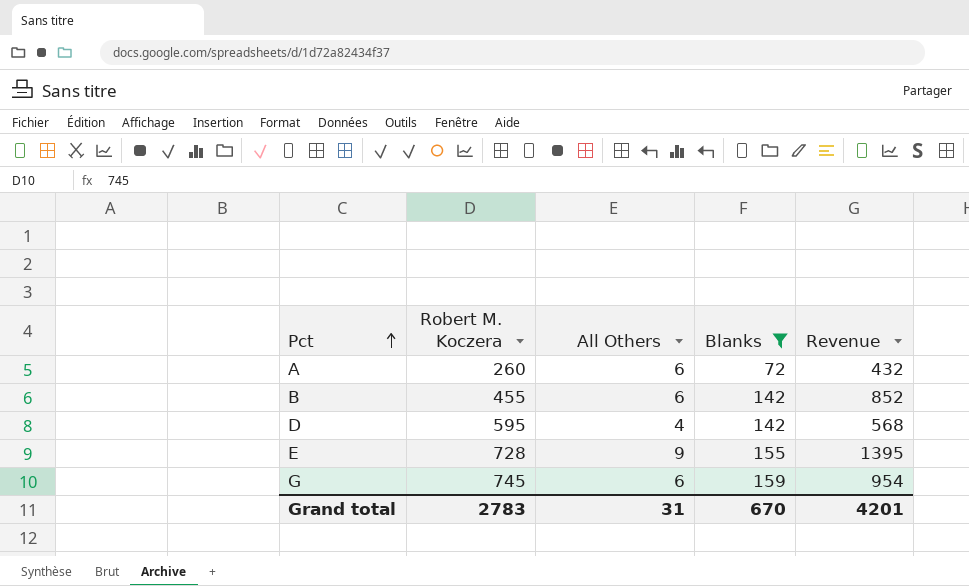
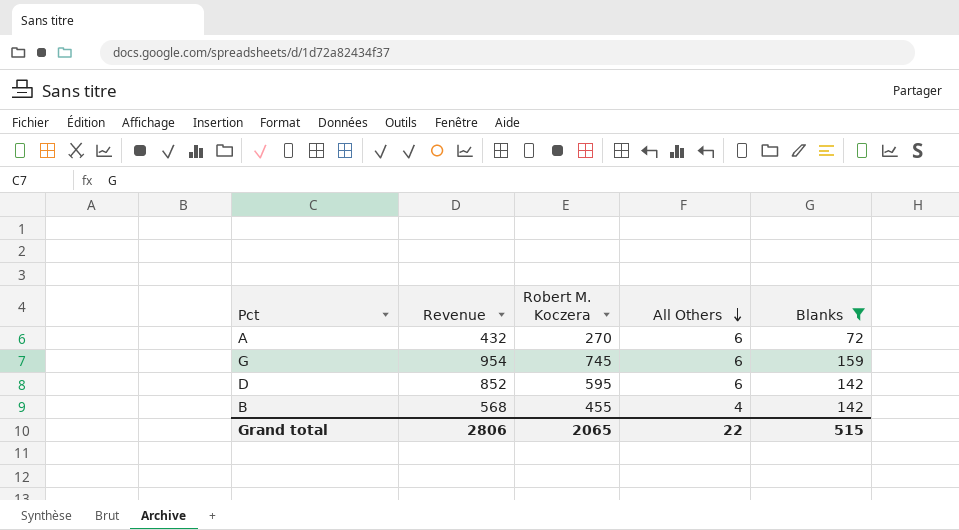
row order: Pct ascending -> All Others descending
column Revenue | position: 5 -> 2
row E: 728 | 9 | 155 | 1395 -> none
A | Robert M. Koczera: 260 -> 270
D | Revenue: 568 -> 852
D | All Others: 4 -> 6
B | Revenue: 852 -> 568
B | All Others: 6 -> 4
Grand total | Revenue: 4201 -> 2806
Grand total | Robert M. Koczera: 2783 -> 2065
Grand total | All Others: 31 -> 22
Grand total | Blanks: 670 -> 515

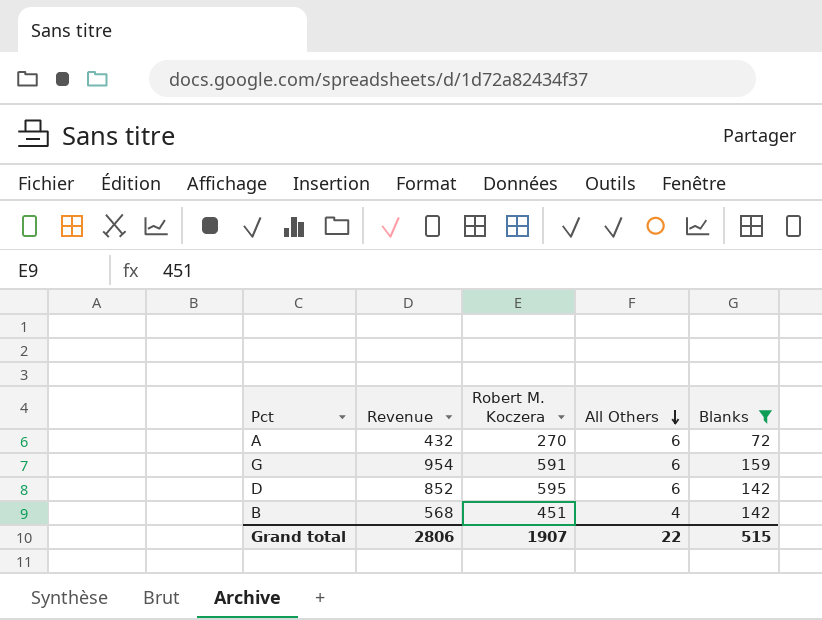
G | Robert M. Koczera: 745 -> 591
B | Robert M. Koczera: 455 -> 451
Grand total | Robert M. Koczera: 2065 -> 1907

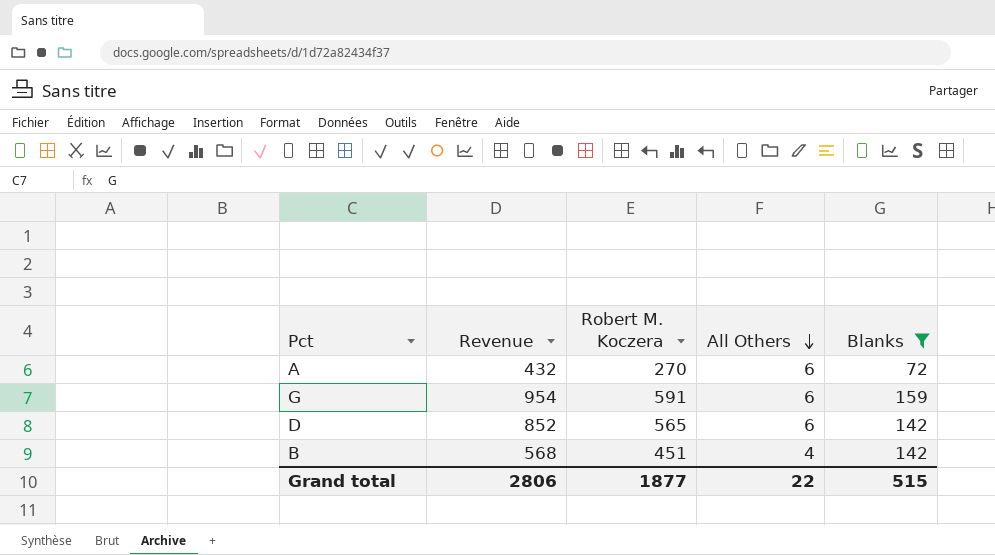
D | Robert M. Koczera: 595 -> 565
Grand total | Robert M. Koczera: 1907 -> 1877

